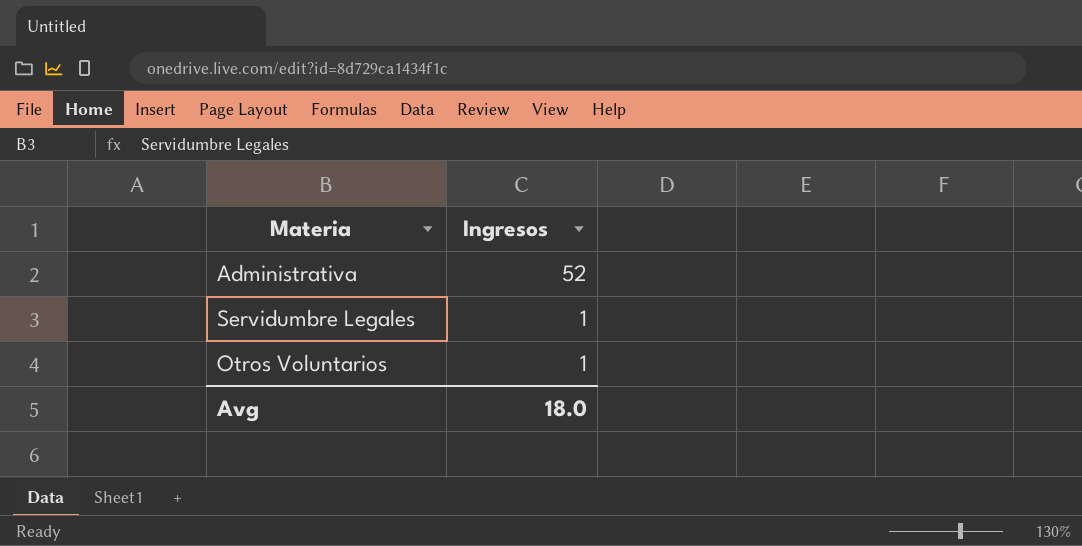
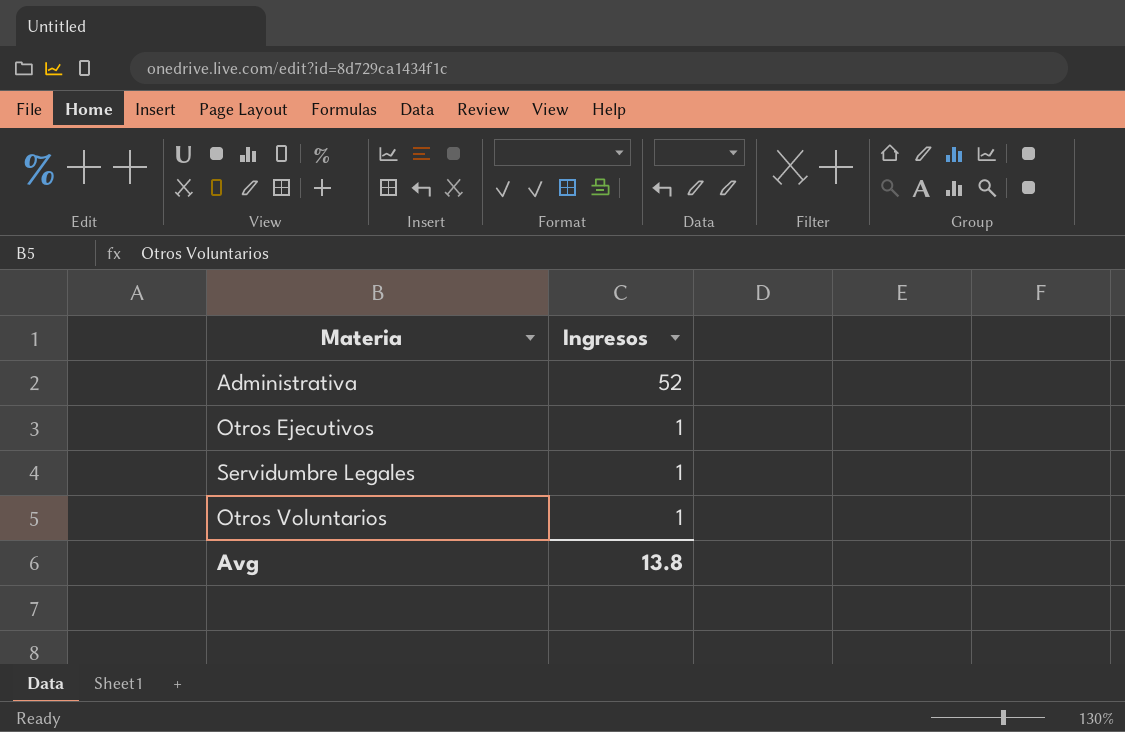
row Otros Ejecutivos: none -> 1
Avg | Ingresos: 18.0 -> 13.8

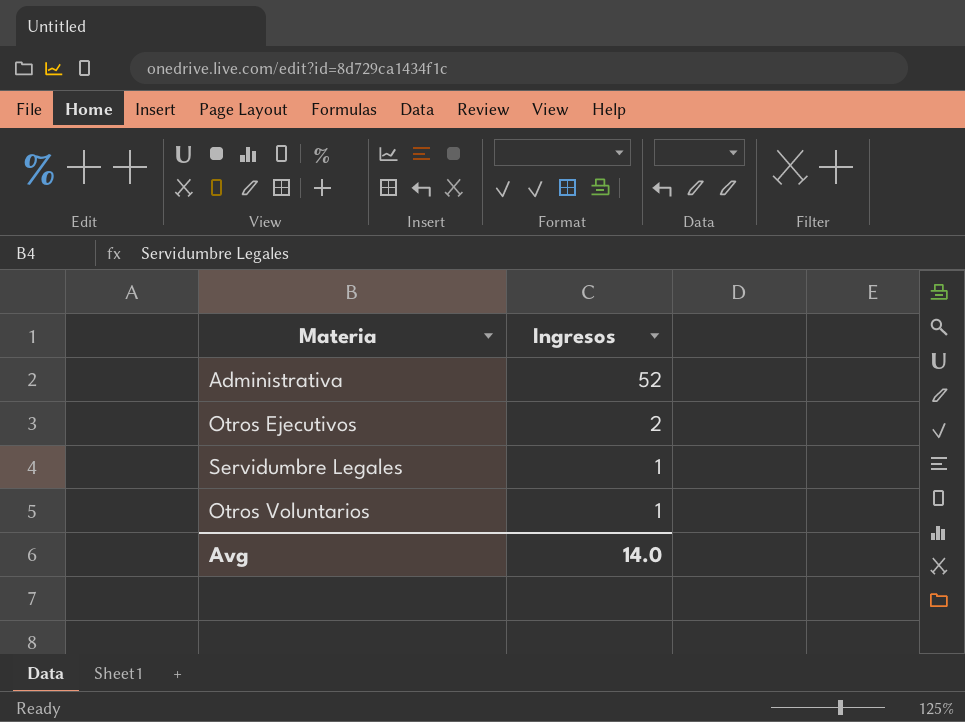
Otros Ejecutivos | Ingresos: 1 -> 2
Avg | Ingresos: 13.8 -> 14.0

